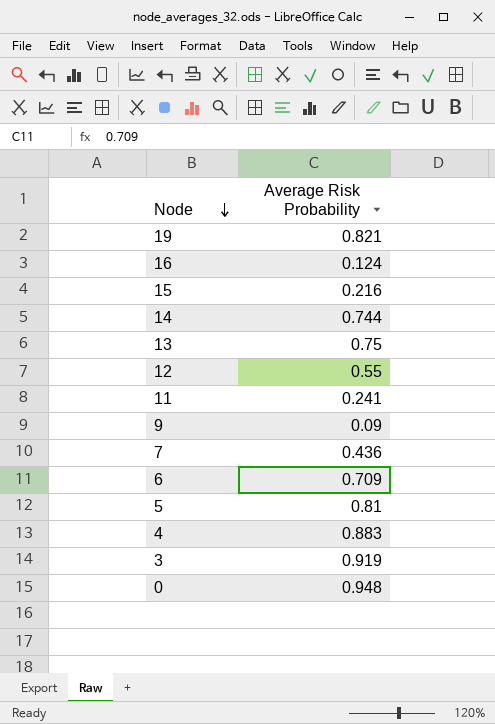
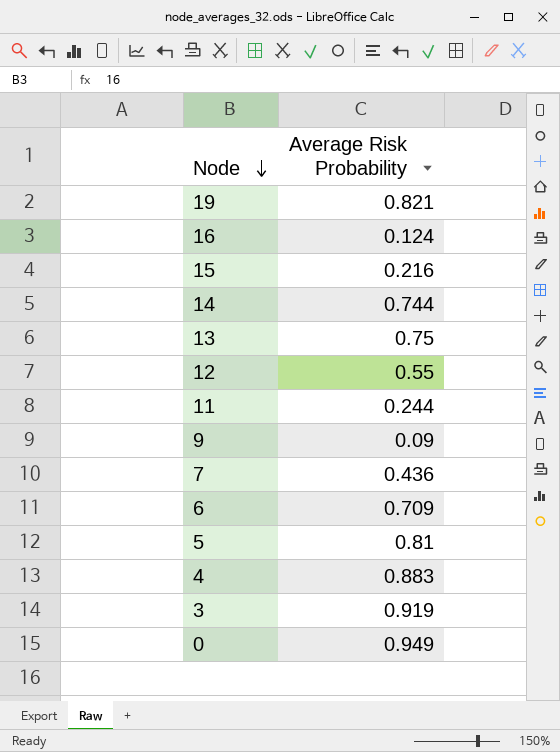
11 | Average Risk Probability: 0.241 -> 0.244
0 | Average Risk Probability: 0.948 -> 0.949

